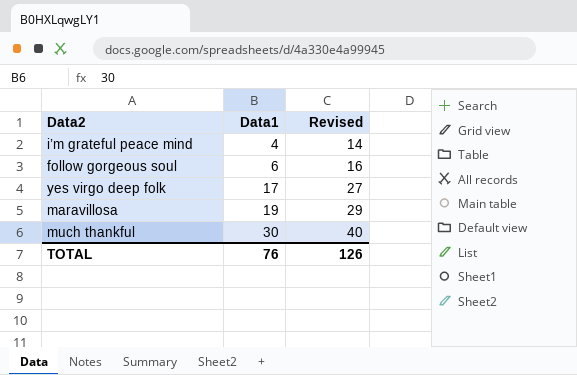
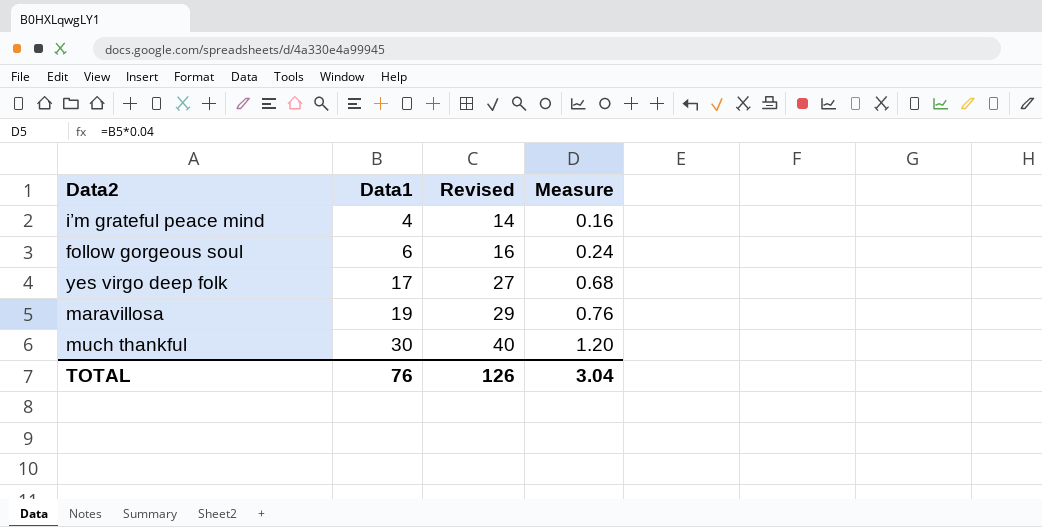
column Measure | formula: none -> [Data1] * 0.04

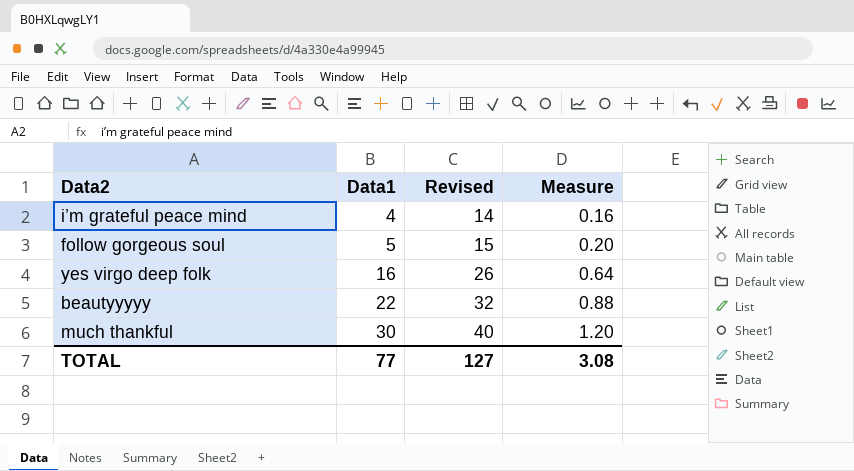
row maravillosa: 19 | 29 | 0.76 -> none
follow gorgeous soul | Data1: 6 -> 5
follow gorgeous soul | Revised: 16 -> 15
follow gorgeous soul | Measure: 0.24 -> 0.20
yes virgo deep folk | Data1: 17 -> 16
yes virgo deep folk | Revised: 27 -> 26
yes virgo deep folk | Measure: 0.68 -> 0.64
row beautyyyyy: none -> 22 | 32 | 0.88
TOTAL | Data1: 76 -> 77
TOTAL | Revised: 126 -> 127
TOTAL | Measure: 3.04 -> 3.08

